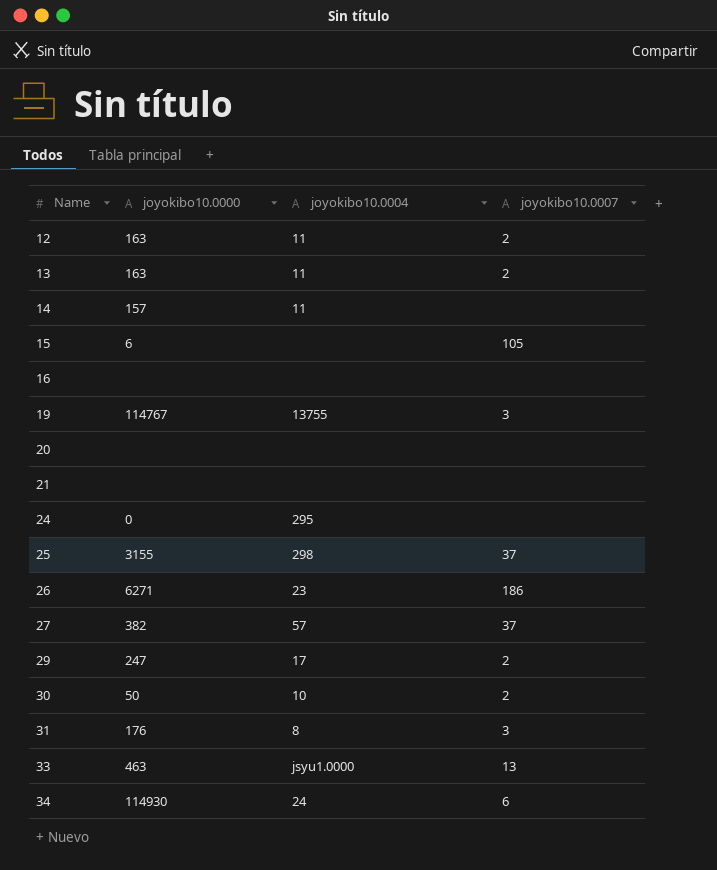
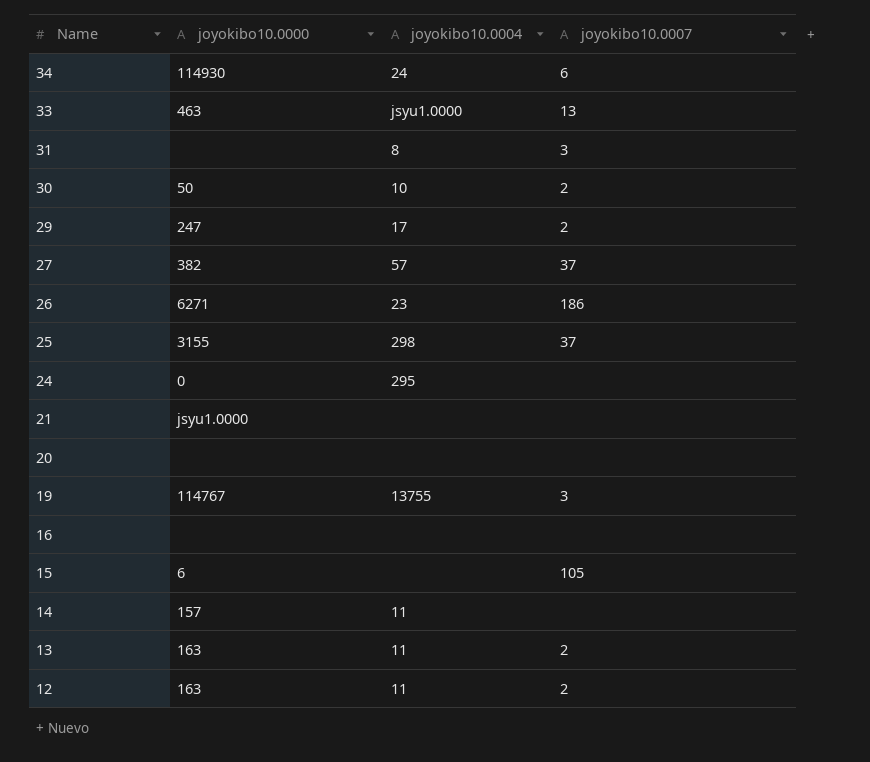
row order: Name ascending -> Name descending
31 | joyokibo10.0000: 176 -> none
21 | joyokibo10.0000: none -> jsyu1.0000

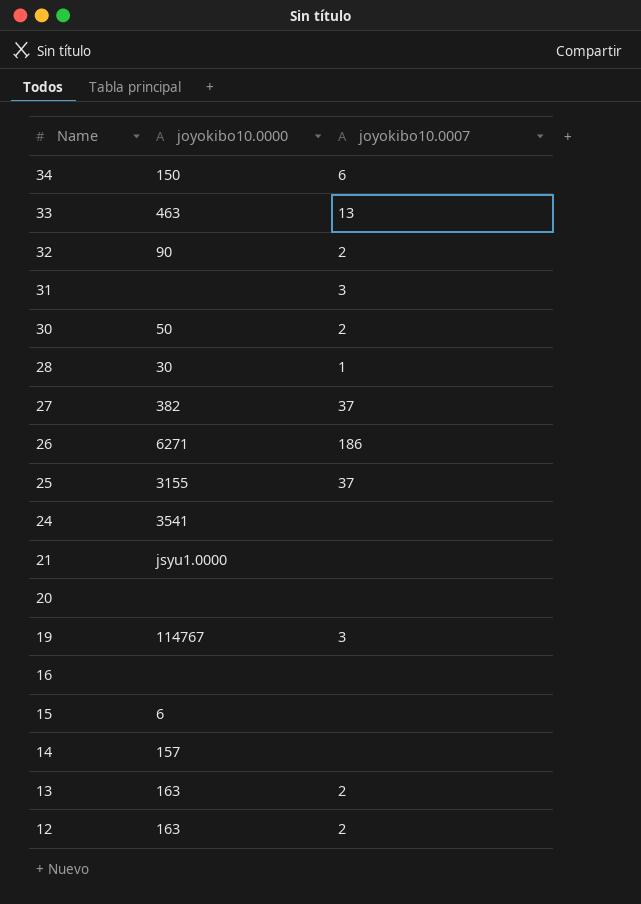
column joyokibo10.0004 | position: 3 -> none
row 29: 247 | 17 | 2 -> none
34 | joyokibo10.0000: 114930 -> 150
row 32: none -> 90 | 2
row 28: none -> 30 | 1
24 | joyokibo10.0000: 0 -> 3541
15 | joyokibo10.0007: 105 -> none

